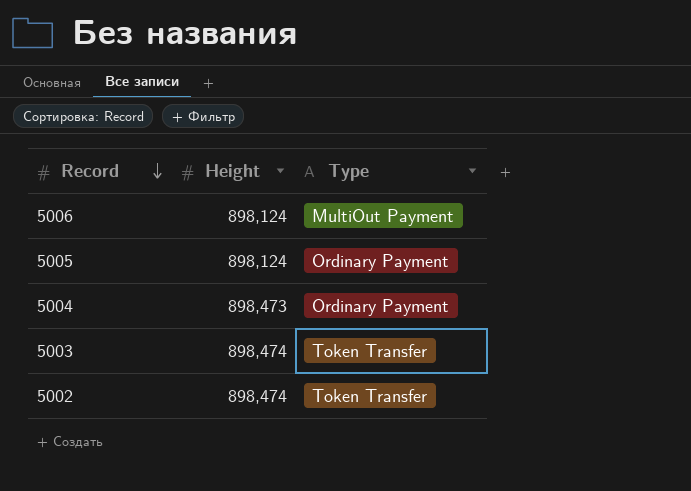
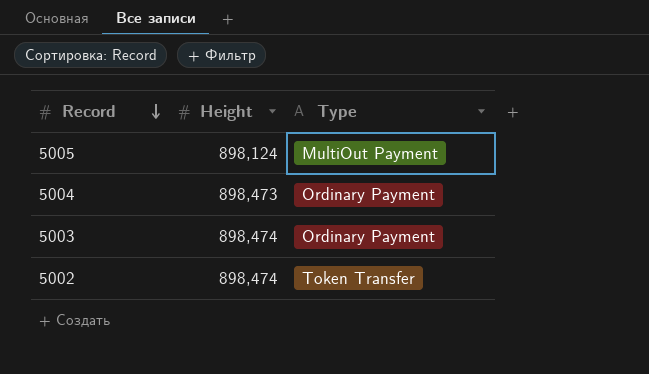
row 5006: 898,124 | MultiOut Payment -> none
5005 | Type: Ordinary Payment -> MultiOut Payment
5003 | Type: Token Transfer -> Ordinary Payment

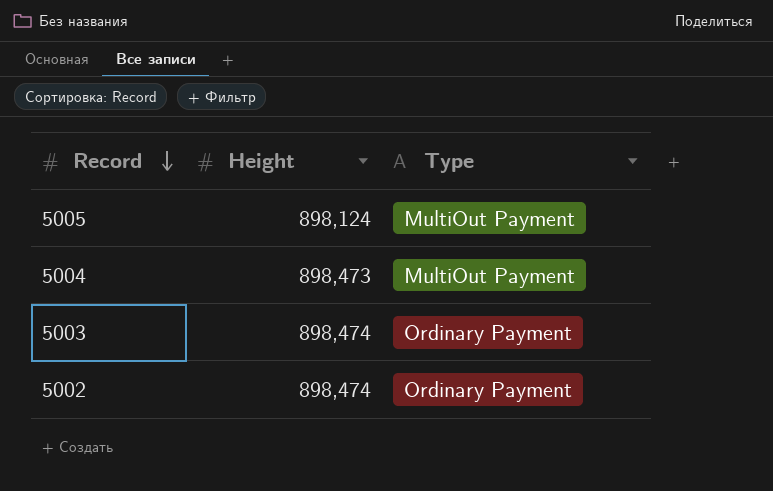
5004 | Type: Ordinary Payment -> MultiOut Payment
5002 | Type: Token Transfer -> Ordinary Payment

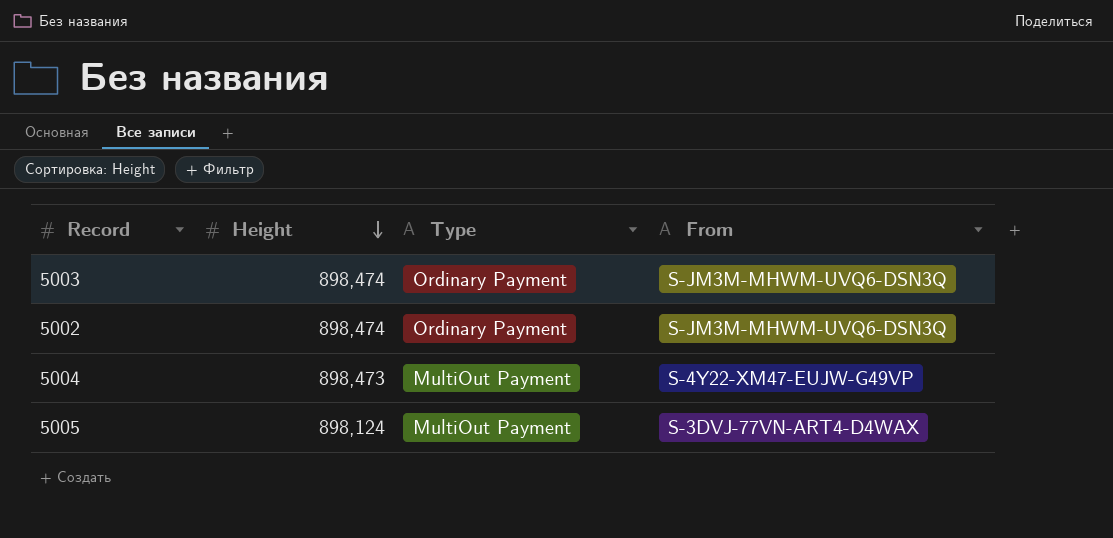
row order: Record descending -> Height descending
column From | position: none -> 4

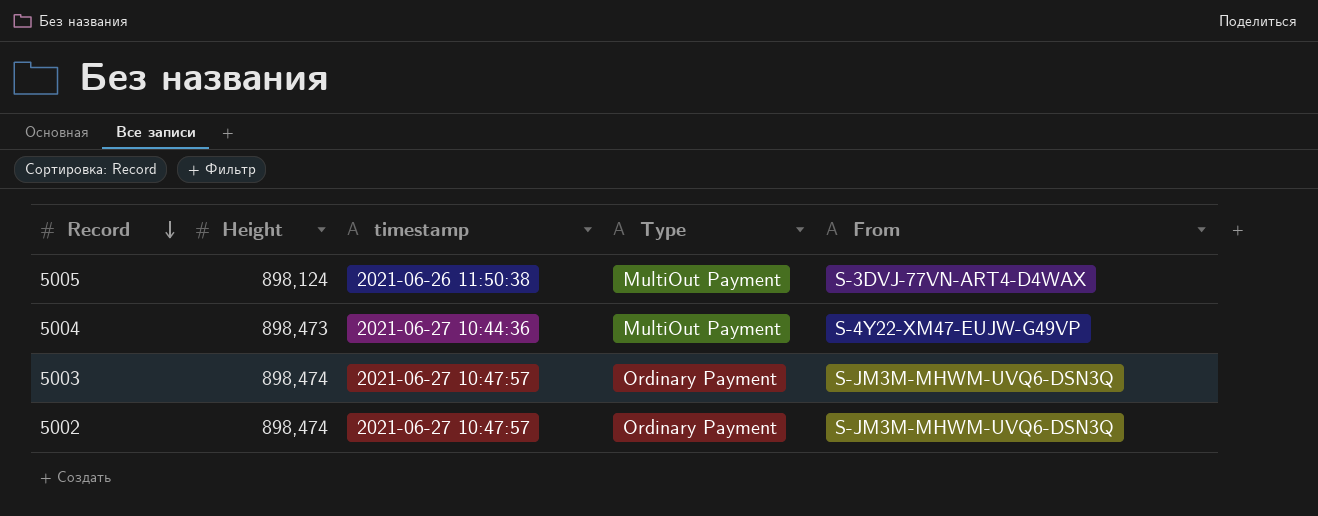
row order: Height descending -> Record descending
column timestamp | position: none -> 3

